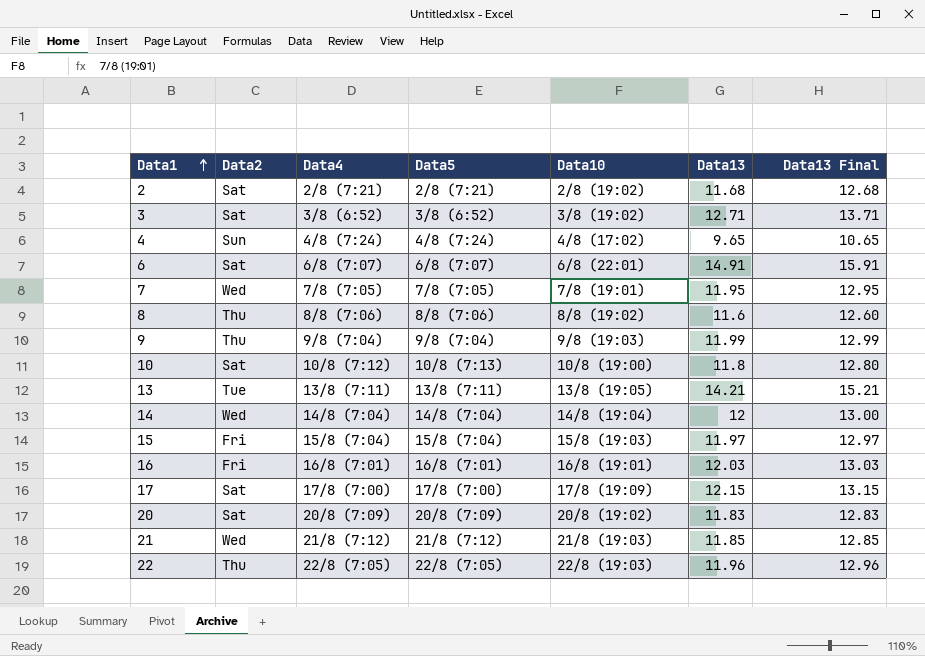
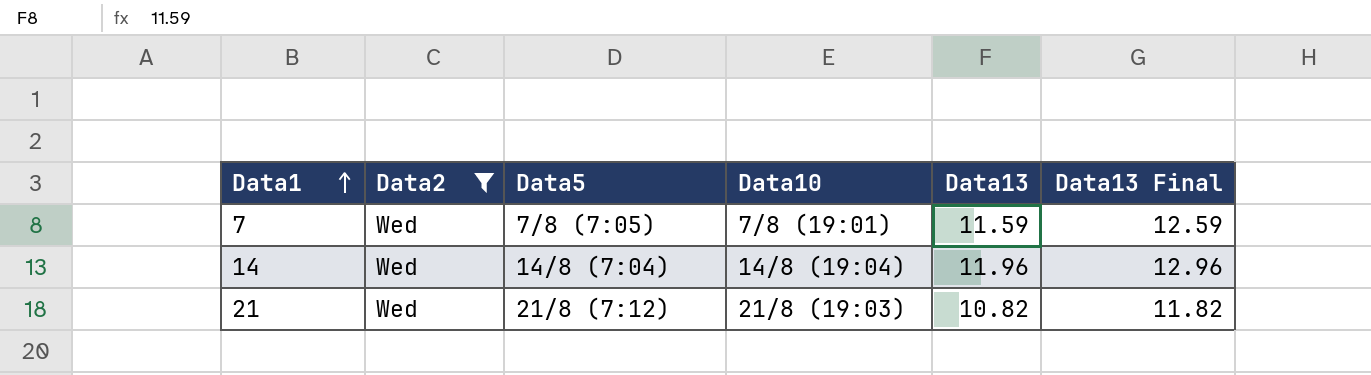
filter: none -> Data2 = Wed
column Data4 | position: 3 -> none
7 | Data13: 11.95 -> 11.59
7 | Data13 Final: 12.95 -> 12.59
14 | Data13: 12 -> 11.96
14 | Data13 Final: 13.00 -> 12.96
21 | Data13: 11.85 -> 10.82
21 | Data13 Final: 12.85 -> 11.82

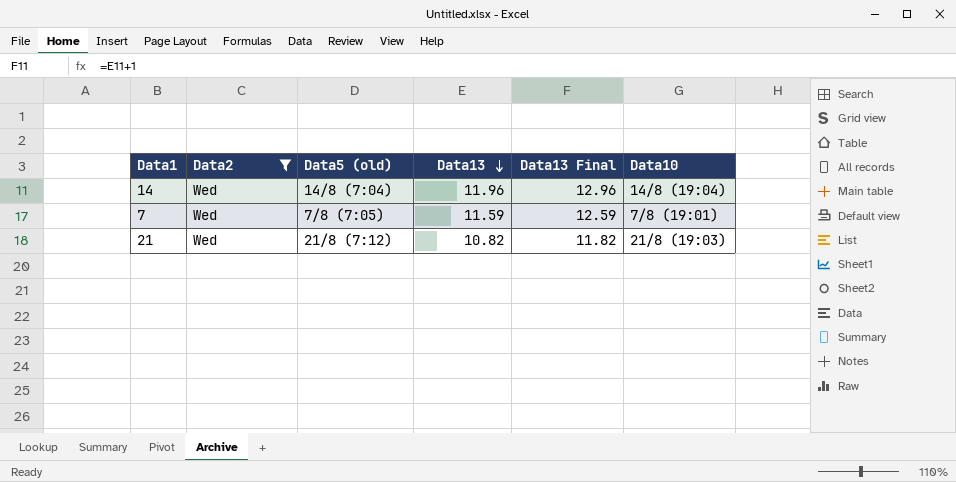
row order: Data1 ascending -> Data13 descending
column name: Data5 -> Data5 (old)
column Data10 | position: 4 -> 6

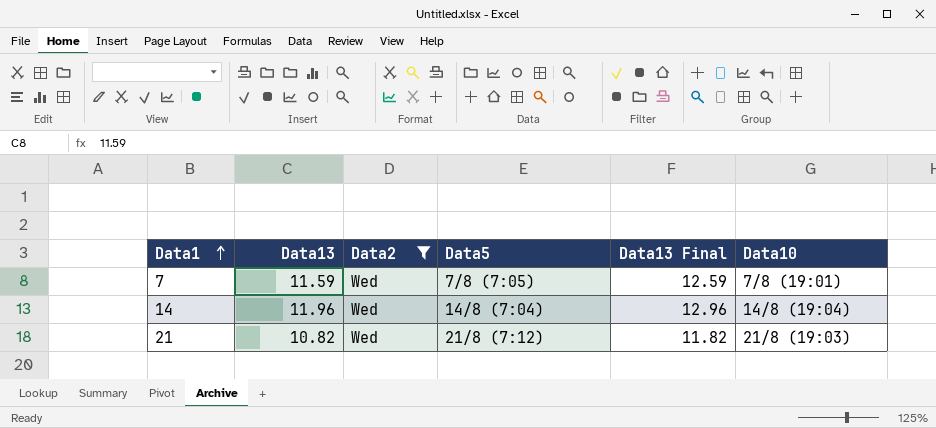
row order: Data13 descending -> Data1 ascending
column Data13 | position: 4 -> 2
column name: Data5 (old) -> Data5

